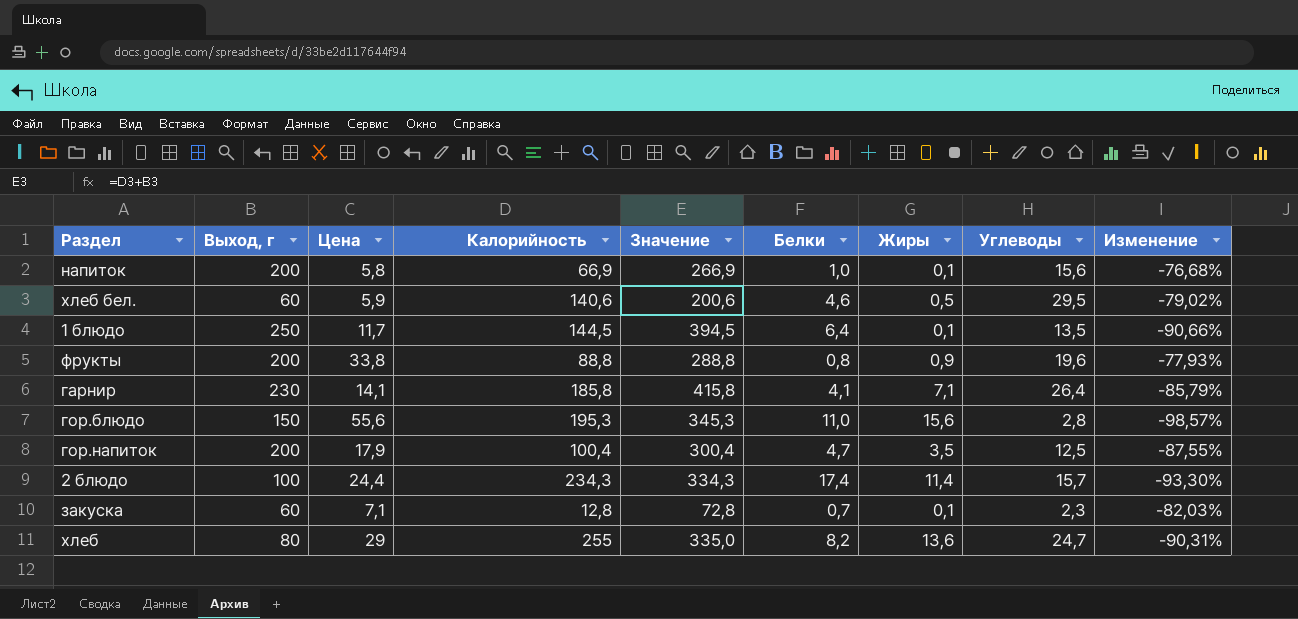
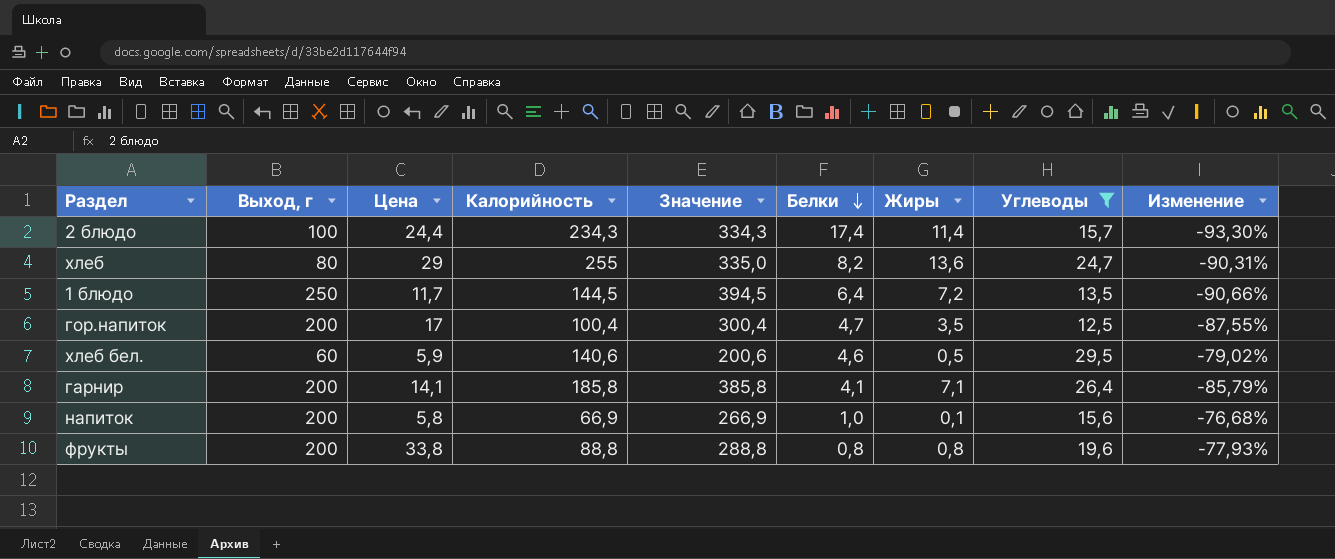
filter: none -> Углеводы >= 12,5
row order: none -> Белки descending
1 блюдо | Жиры: 0,1 -> 7,2
гор.напиток | Цена: 17,9 -> 17
гарнир | Выход, г: 230 -> 200
гарнир | Значение: 415,8 -> 385,8
фрукты | Жиры: 0,9 -> 0,8

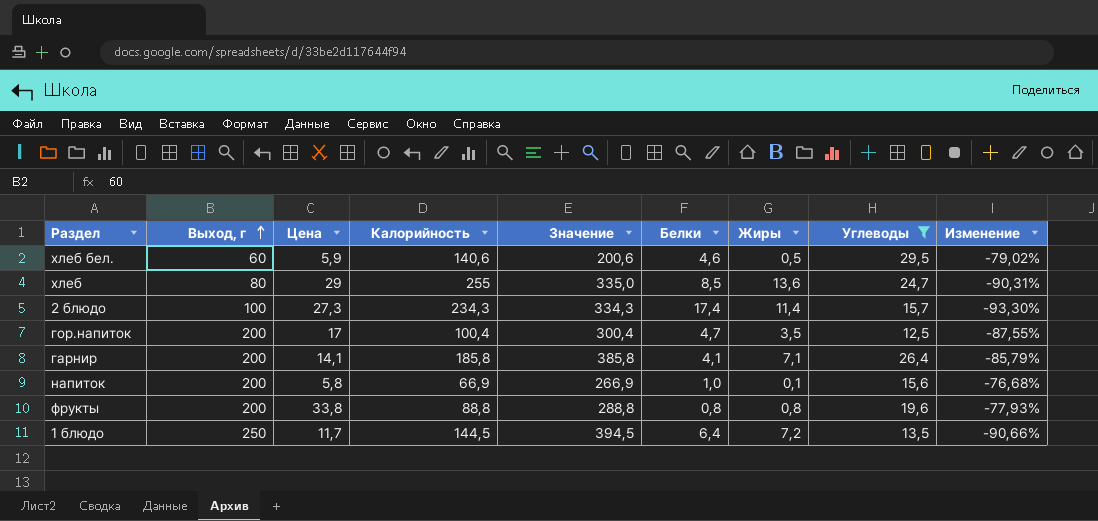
row order: Белки descending -> Выход, г ascending
хлеб | Белки: 8,2 -> 8,5
2 блюдо | Цена: 24,4 -> 27,3

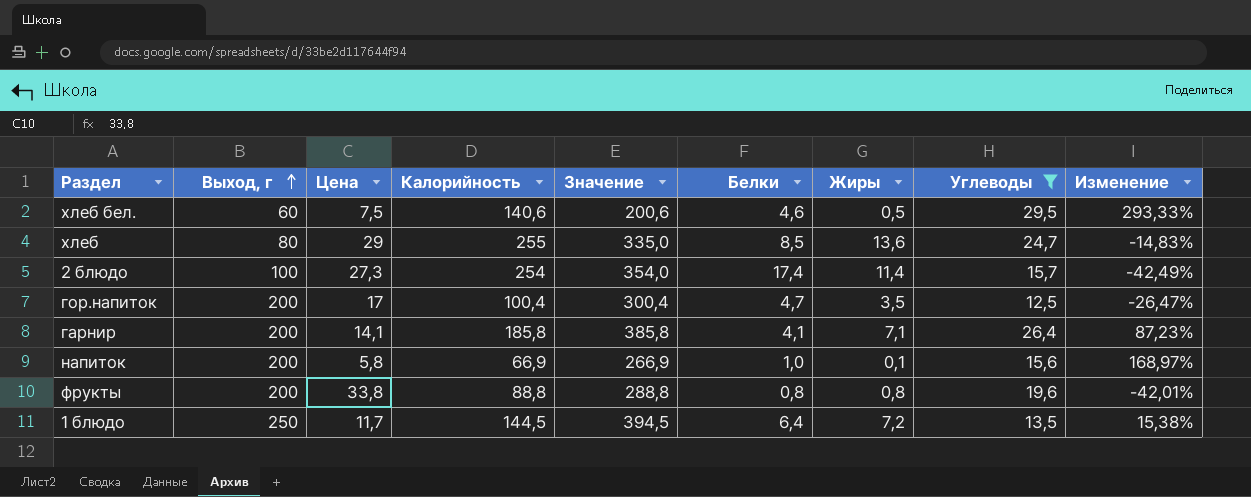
column Изменение | formula: ([Углеводы] - [Калорийность]) / [Калорийность] -> ([Углеводы] - [Цена]) / [Цена]
хлеб бел. | Цена: 5,9 -> 7,5
2 блюдо | Калорийность: 234,3 -> 254
2 блюдо | Значение: 334,3 -> 354,0

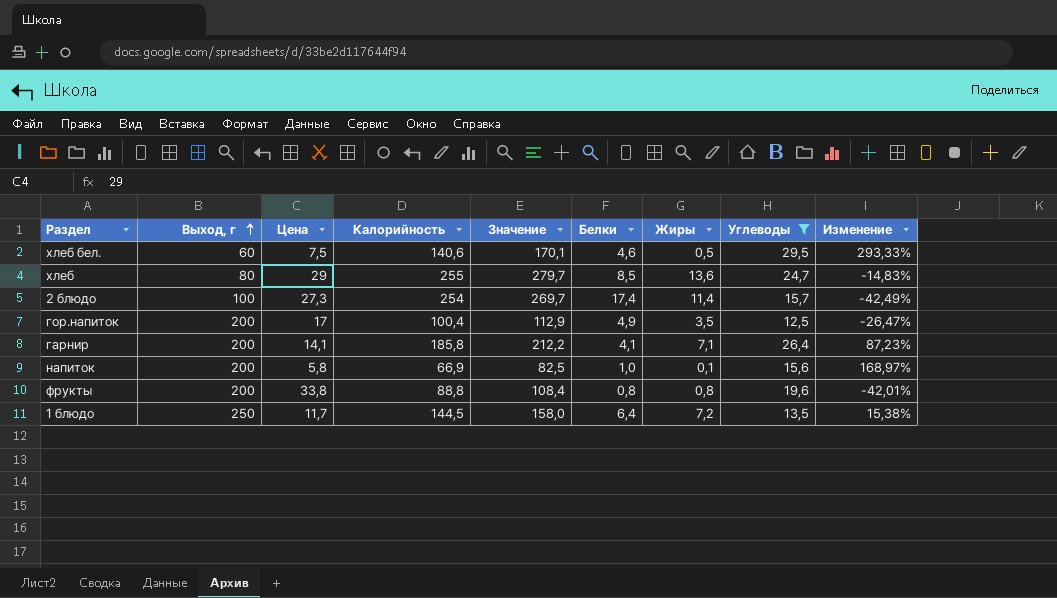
column Значение | formula: [Выход, г] + [Калорийность] -> [Калорийность] + [Углеводы]
гор.напиток | Белки: 4,7 -> 4,9

